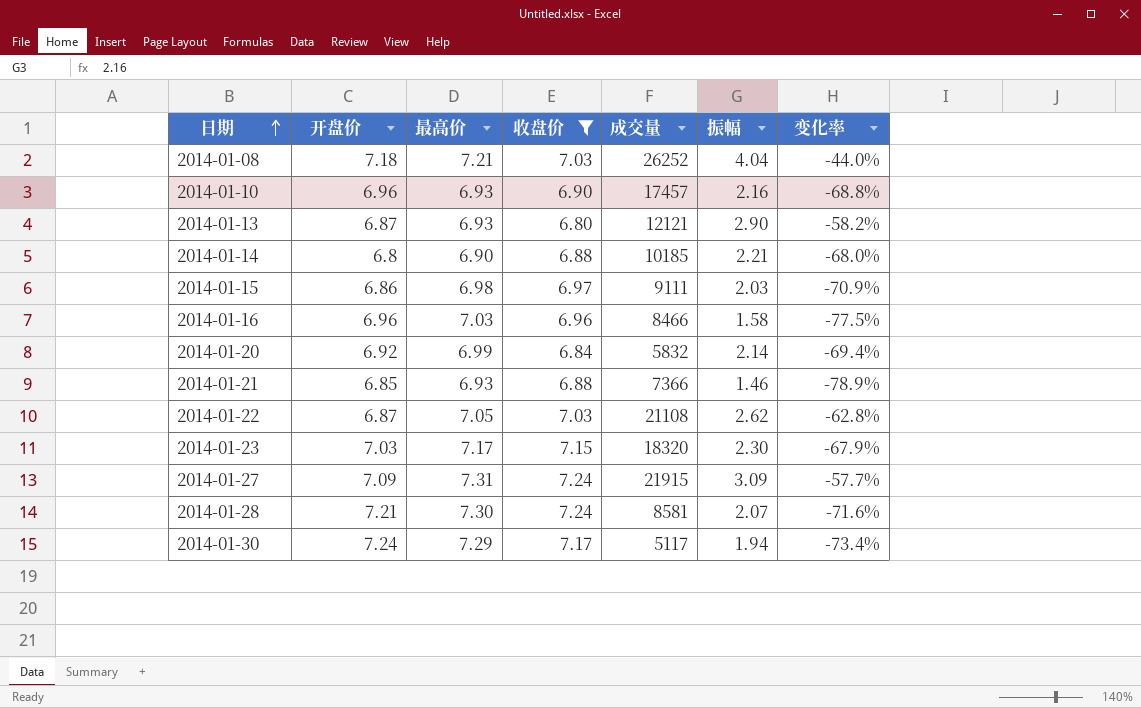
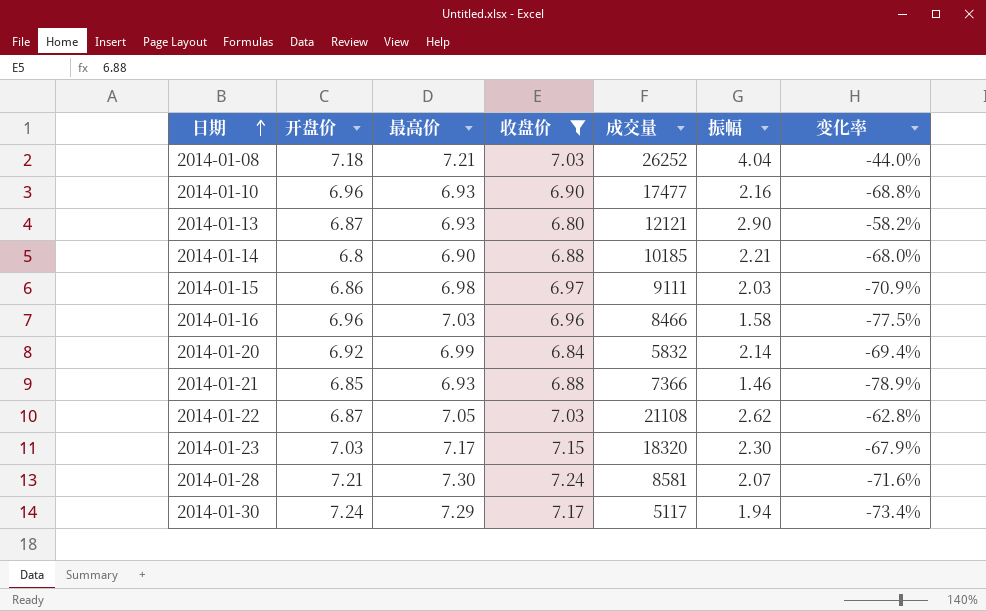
row 2014-01-27: 7.09 | 7.31 | 7.24 | 21915 | 3.09 | -57.7% -> none
2014-01-10 | 成交量: 17457 -> 17477

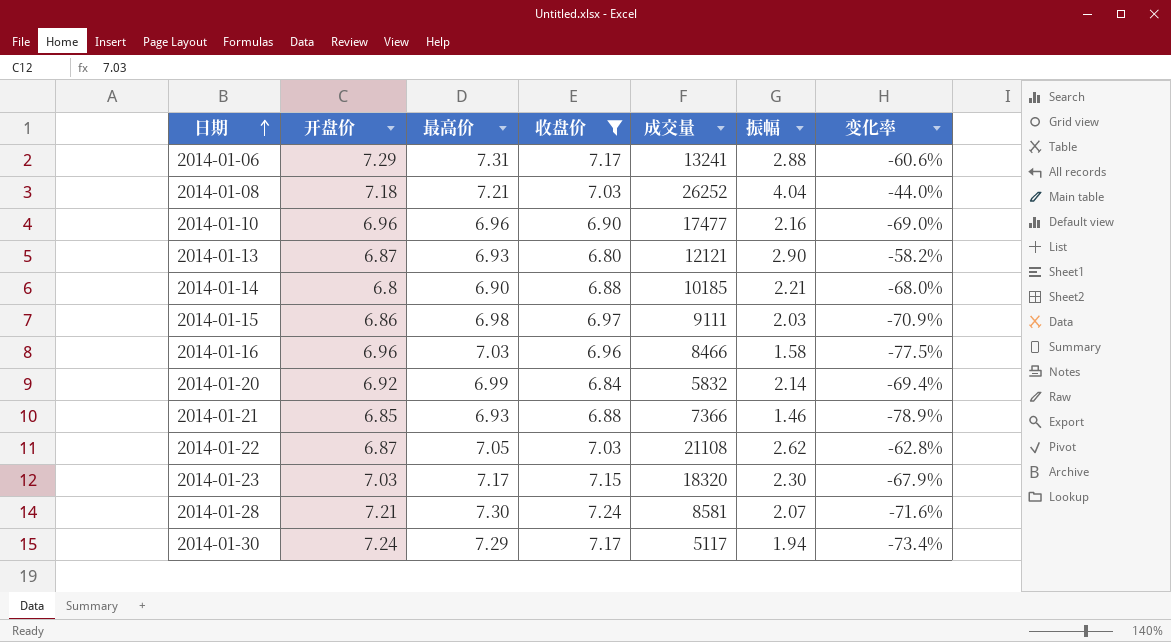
row 2014-01-06: none -> 7.29 | 7.31 | 7.17 | 13241 | 2.88 | -60.6%
2014-01-10 | 最高价: 6.93 -> 6.96
2014-01-10 | 变化率: -68.8% -> -69.0%

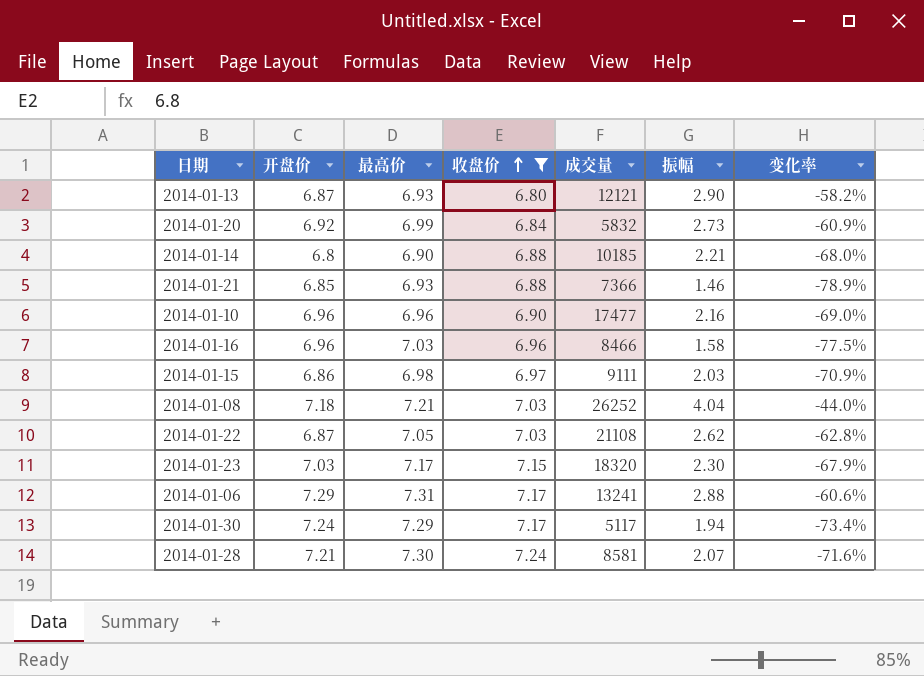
row order: 日期 ascending -> 收盘价 ascending
2014-01-20 | 振幅: 2.14 -> 2.73
2014-01-20 | 变化率: -69.4% -> -60.9%

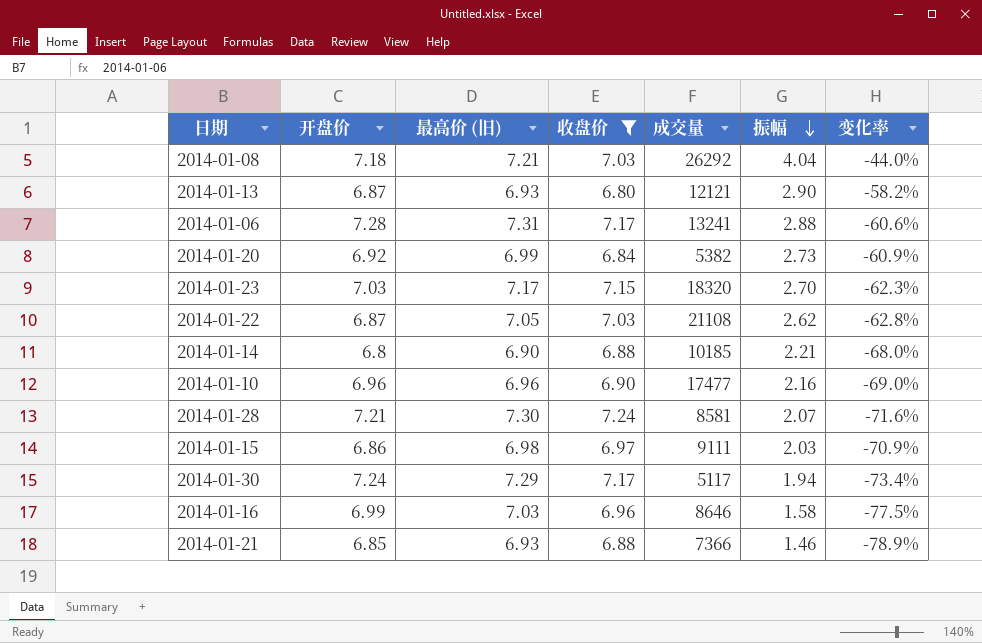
row order: 收盘价 ascending -> 振幅 descending
column name: 最高价 -> 最高价 (旧)
2014-01-08 | 成交量: 26252 -> 26292
2014-01-06 | 开盘价: 7.29 -> 7.28
2014-01-20 | 成交量: 5832 -> 5382
2014-01-23 | 振幅: 2.30 -> 2.70
2014-01-23 | 变化率: -67.9% -> -62.3%
2014-01-16 | 开盘价: 6.96 -> 6.99
2014-01-16 | 成交量: 8466 -> 8646

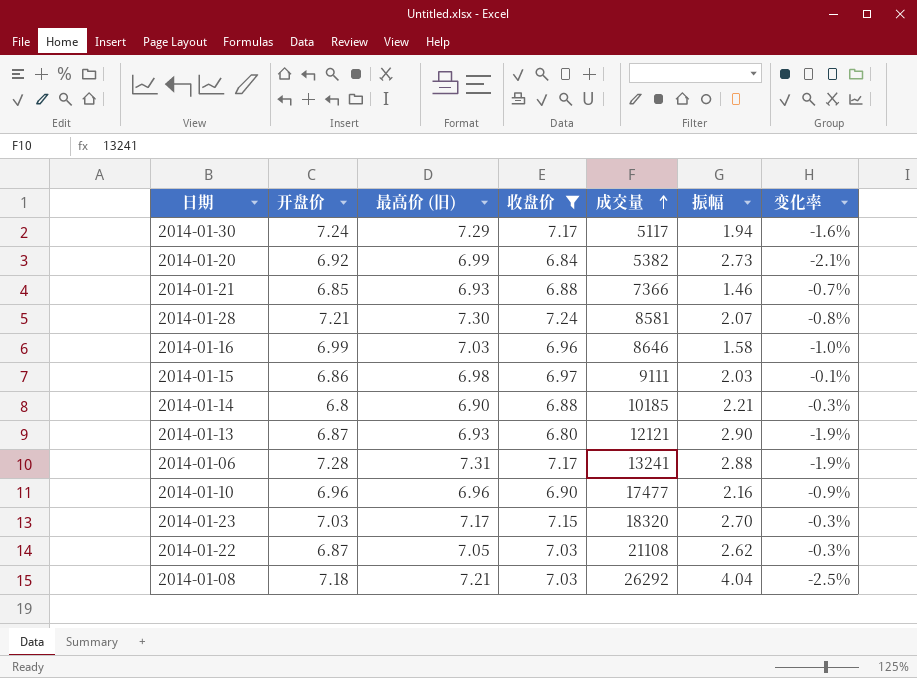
row order: 振幅 descending -> 成交量 ascending
column 变化率 | formula: ([振幅] - [最高价 (旧)]) / [最高价 (旧)] -> ([收盘价] - [最高价 (旧)]) / [最高价 (旧)]

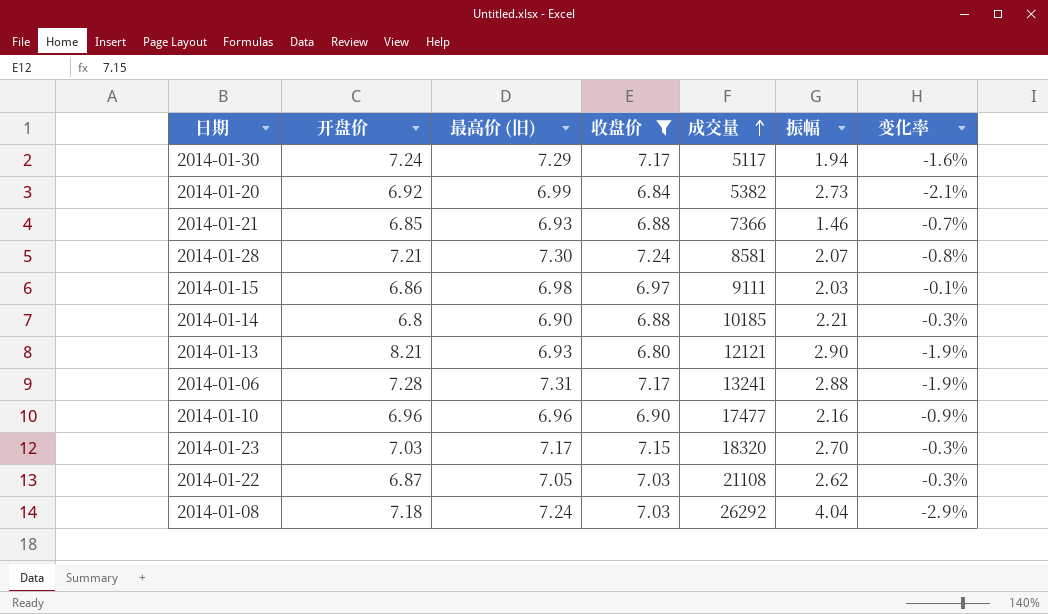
row 2014-01-16: 6.99 | 7.03 | 6.96 | 8646 | 1.58 | -1.0% -> none
2014-01-13 | 开盘价: 6.87 -> 8.21
2014-01-08 | 最高价 (旧): 7.21 -> 7.24
2014-01-08 | 变化率: -2.5% -> -2.9%

